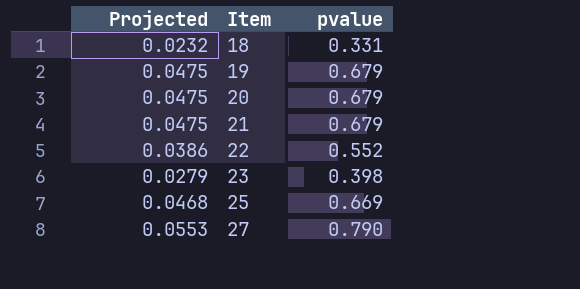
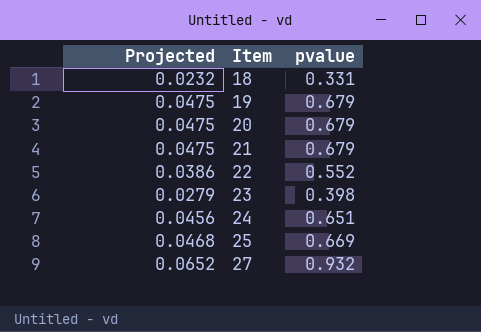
row 24: none -> 0.0456 | 0.651
27 | Projected: 0.0553 -> 0.0652
27 | pvalue: 0.790 -> 0.932

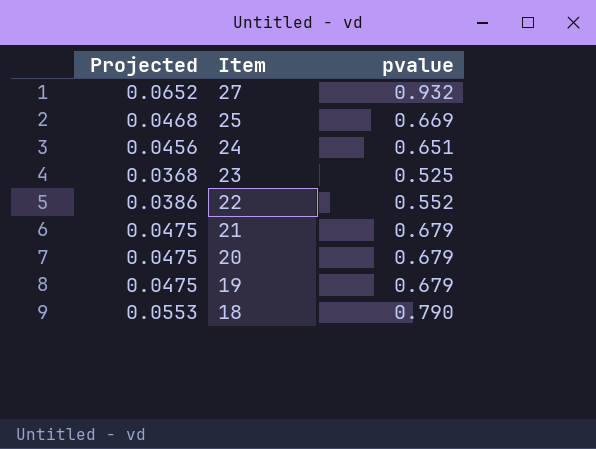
row order: Item ascending -> Item descending
23 | Projected: 0.0279 -> 0.0368
23 | pvalue: 0.398 -> 0.525
18 | Projected: 0.0232 -> 0.0553
18 | pvalue: 0.331 -> 0.790

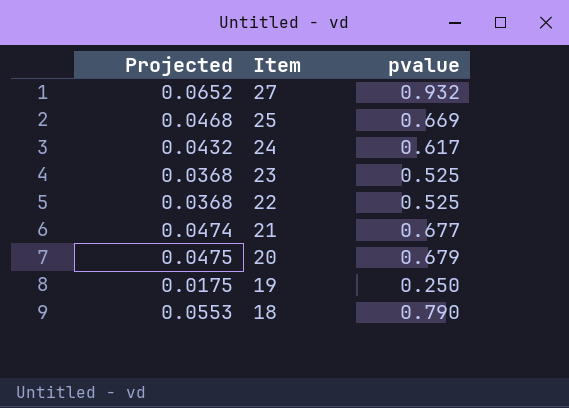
24 | Projected: 0.0456 -> 0.0432
24 | pvalue: 0.651 -> 0.617
22 | Projected: 0.0386 -> 0.0368
22 | pvalue: 0.552 -> 0.525
21 | Projected: 0.0475 -> 0.0474
21 | pvalue: 0.679 -> 0.677
19 | Projected: 0.0475 -> 0.0175
19 | pvalue: 0.679 -> 0.250

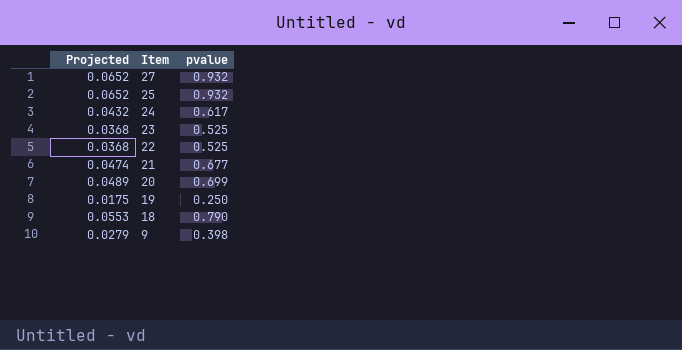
25 | Projected: 0.0468 -> 0.0652
25 | pvalue: 0.669 -> 0.932
20 | Projected: 0.0475 -> 0.0489
20 | pvalue: 0.679 -> 0.699
row 9: none -> 0.0279 | 0.398

